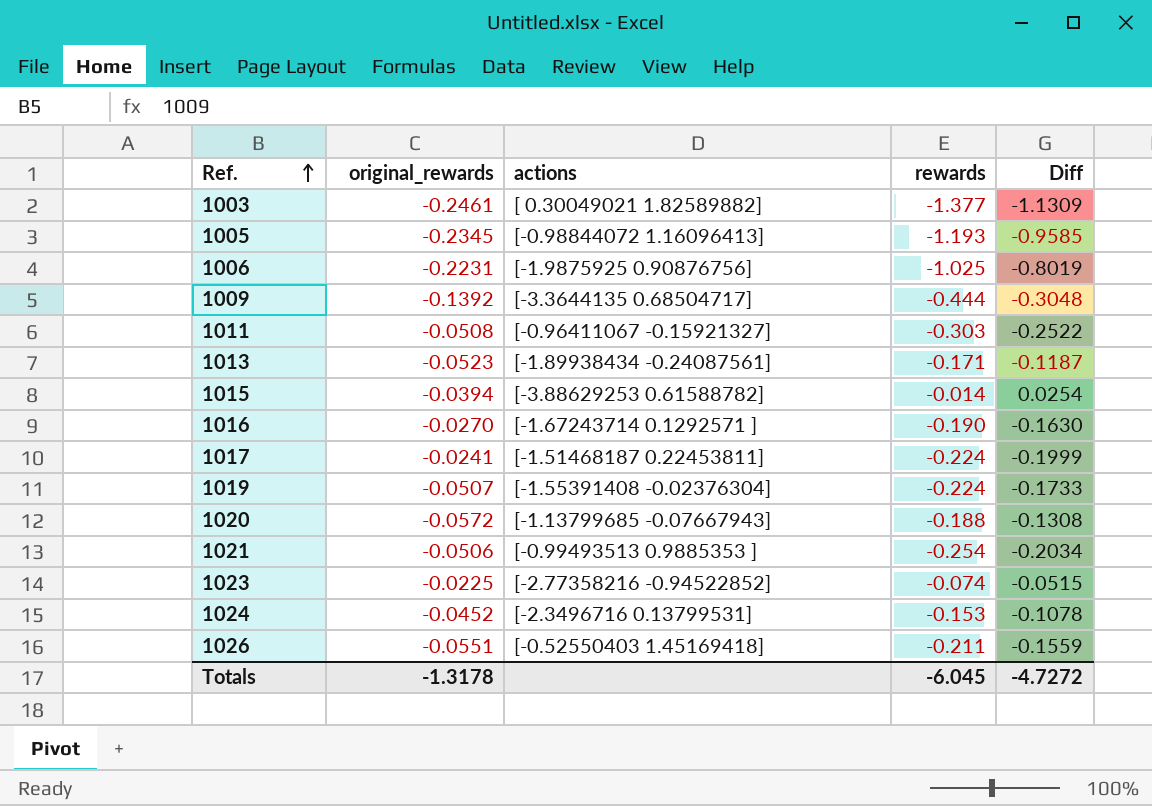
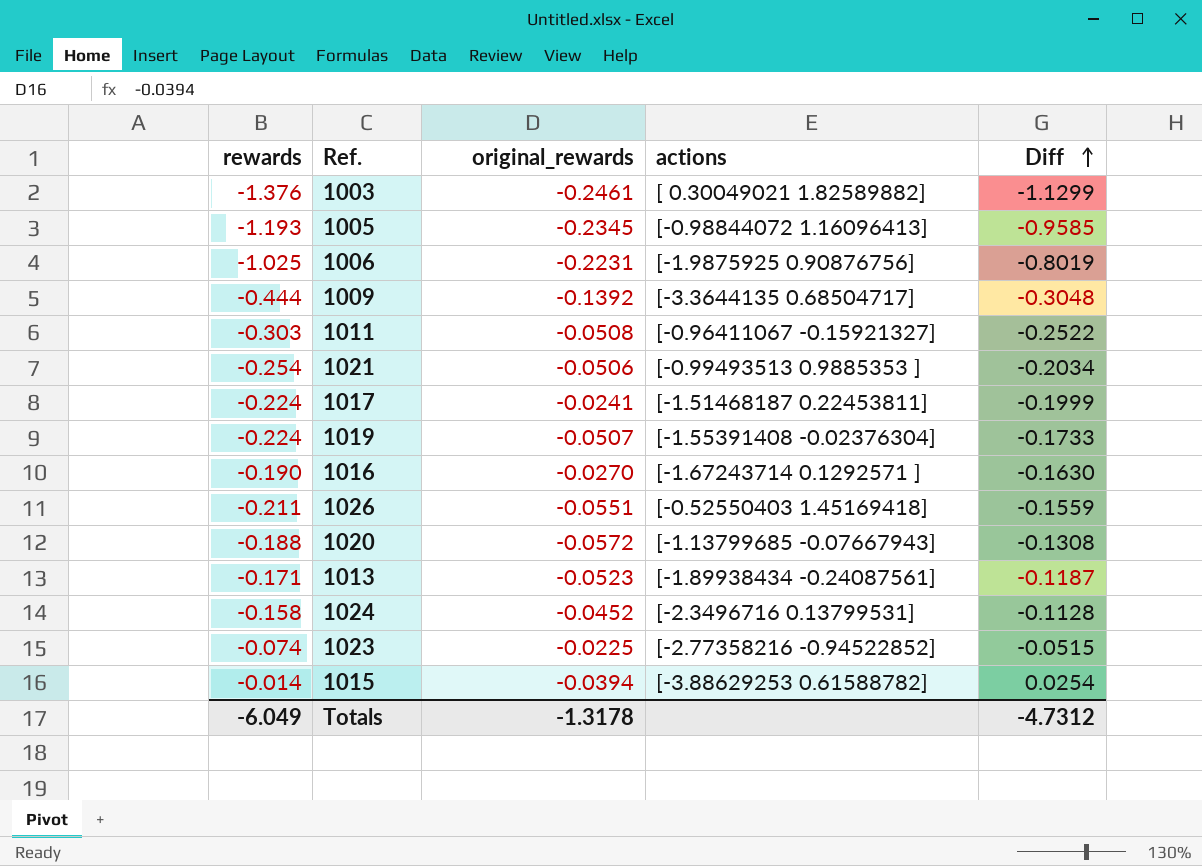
row order: Ref. ascending -> Diff ascending
column rewards | position: 4 -> 1
1003 | rewards: -1.377 -> -1.376
1003 | Diff: -1.1309 -> -1.1299
1024 | rewards: -0.153 -> -0.158
1024 | Diff: -0.1078 -> -0.1128
Totals | rewards: -6.045 -> -6.049
Totals | Diff: -4.7272 -> -4.7312

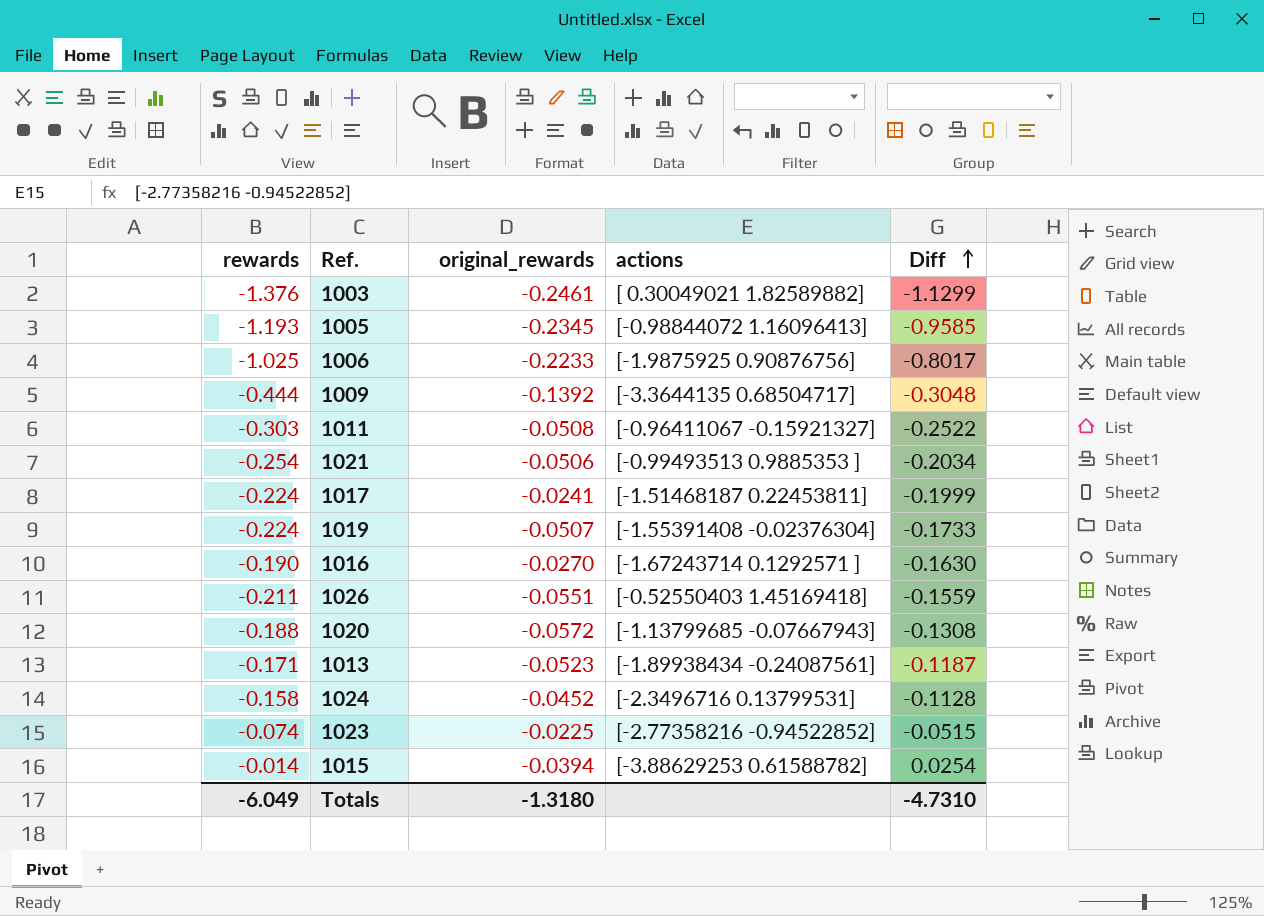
1006 | original_rewards: -0.2231 -> -0.2233
1006 | Diff: -0.8019 -> -0.8017
Totals | original_rewards: -1.3178 -> -1.3180
Totals | Diff: -4.7312 -> -4.7310

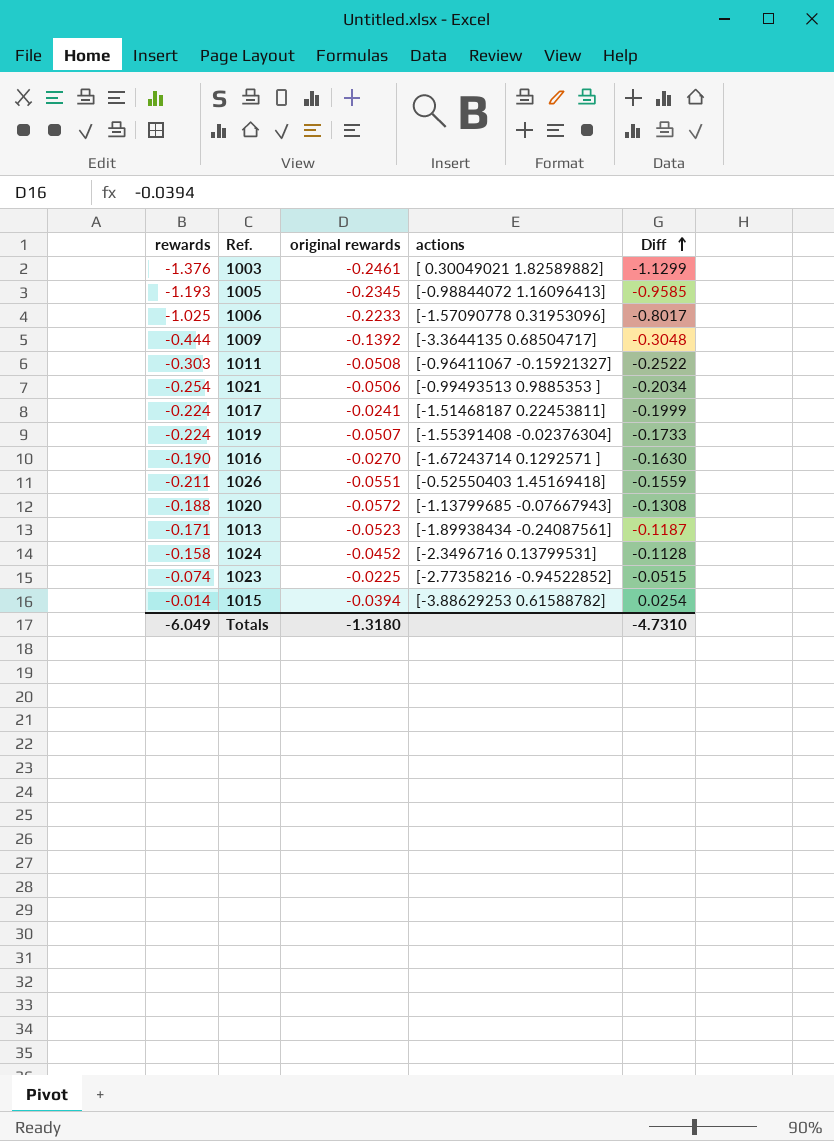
column name: original_rewards -> original rewards
1006 | actions: [-1.9875925 0.90876756] -> [-1.57090778 0.31953096]

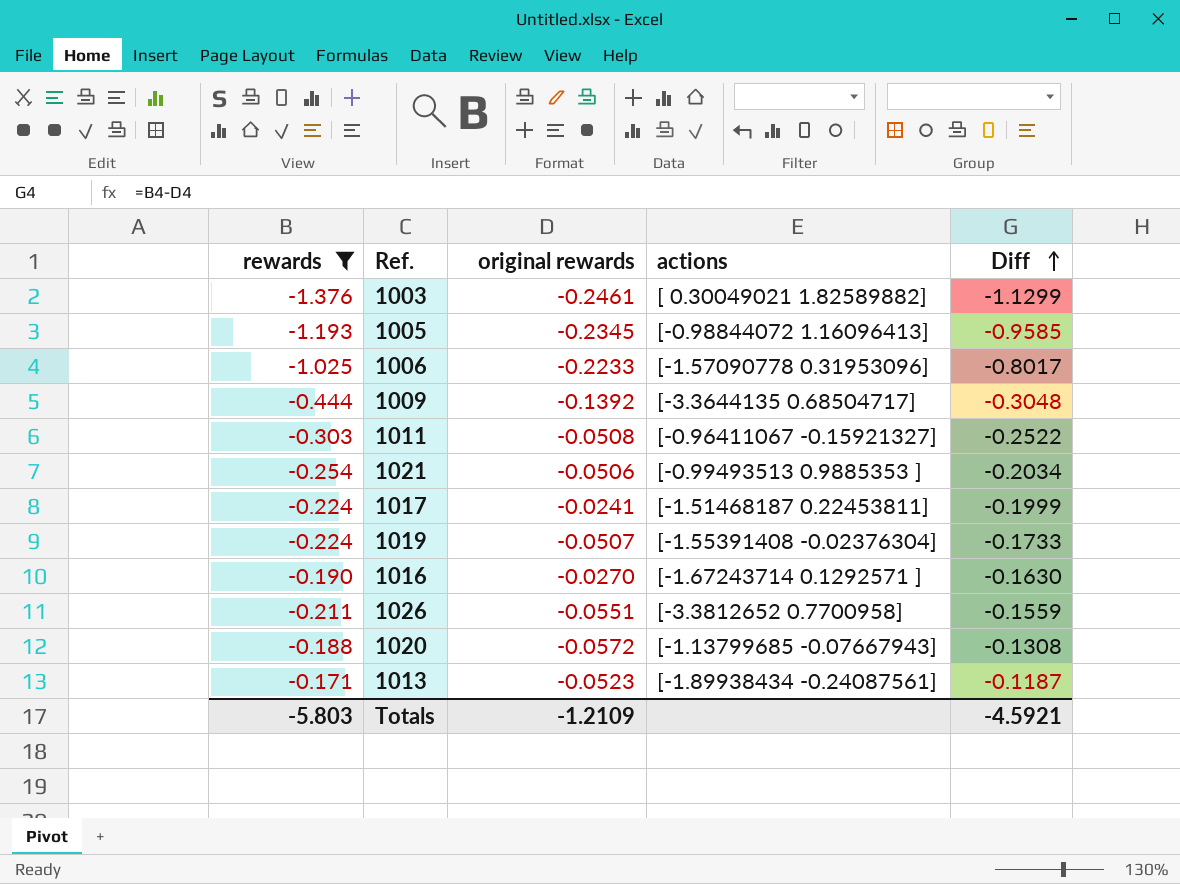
filter: none -> rewards <= -0.171
1026 | actions: [-0.52550403 1.45169418] -> [-3.3812652 0.7700958]
Totals | rewards: -6.049 -> -5.803
Totals | original rewards: -1.3180 -> -1.2109
Totals | Diff: -4.7310 -> -4.5921

